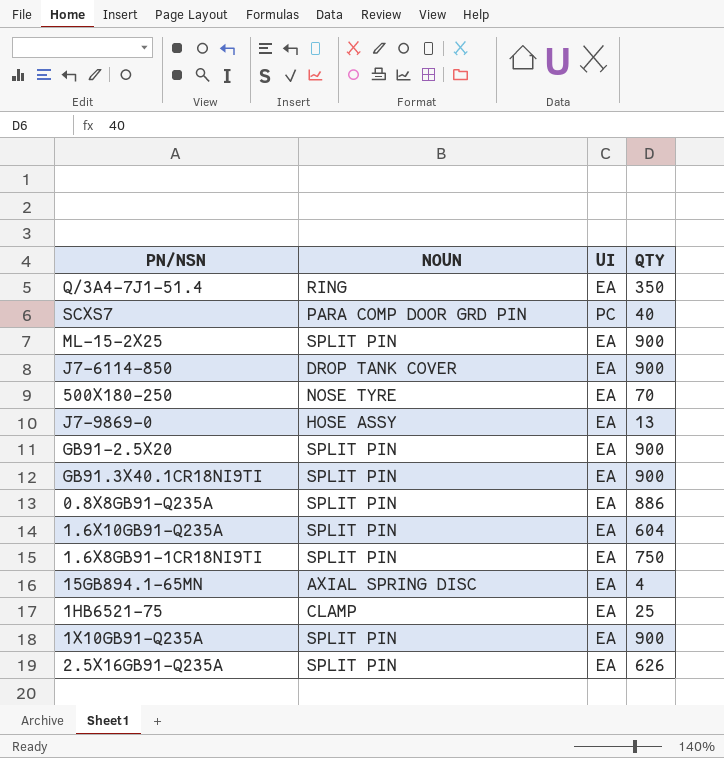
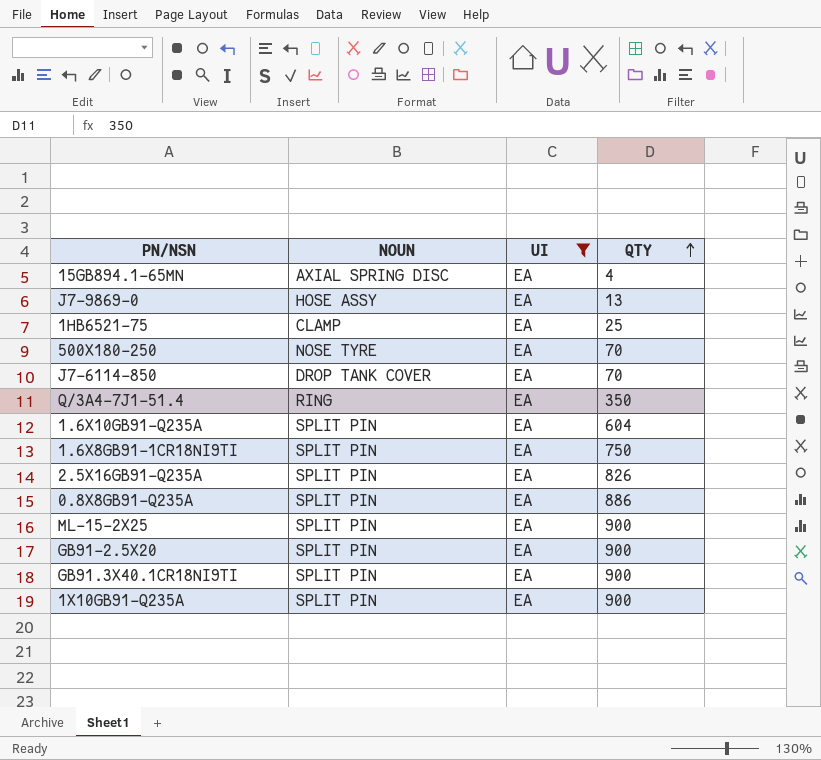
filter: none -> UI = EA
row order: none -> QTY ascending
J7-6114-850 | QTY: 900 -> 70
2.5X16GB91-Q235A | QTY: 626 -> 826

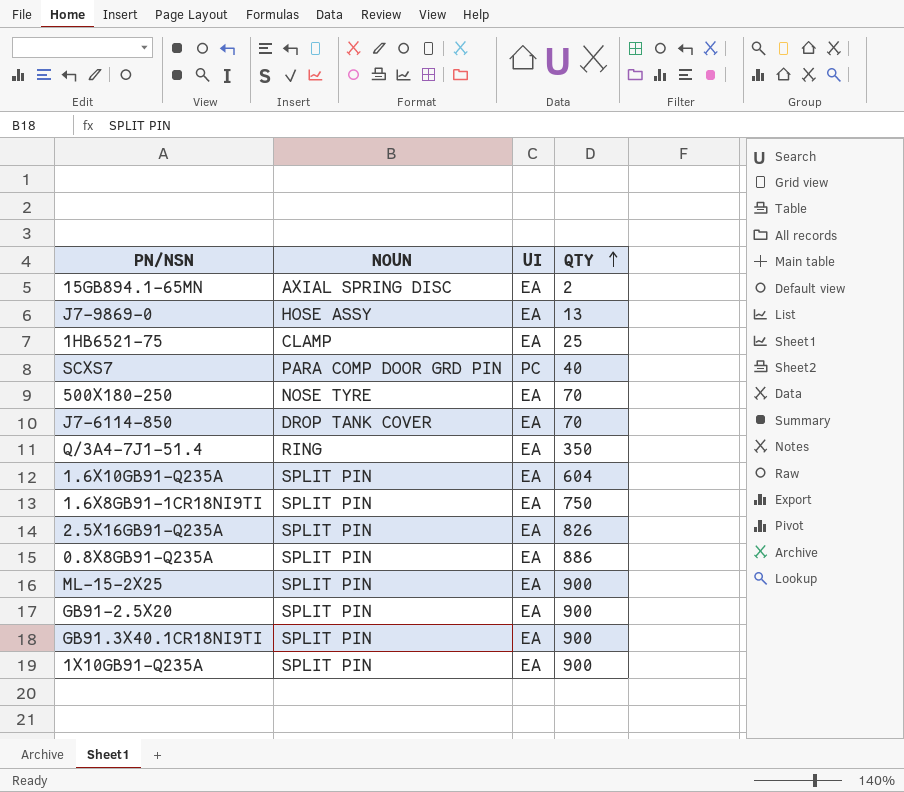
filter: UI = EA -> none
15GB894.1-65MN | QTY: 4 -> 2

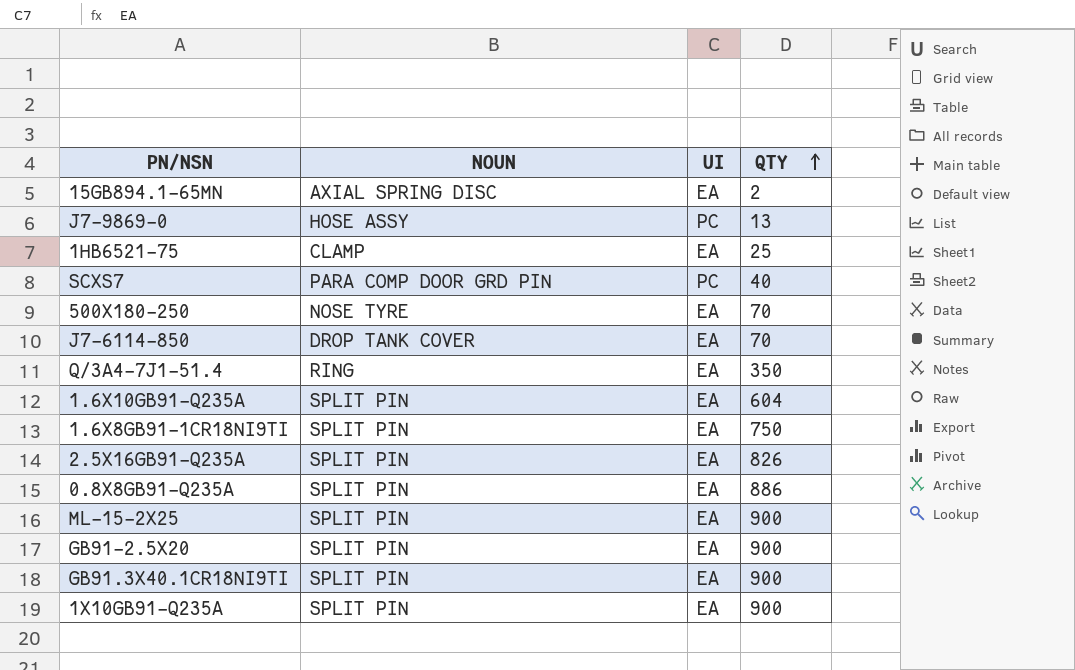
J7-9869-0 | UI: EA -> PC

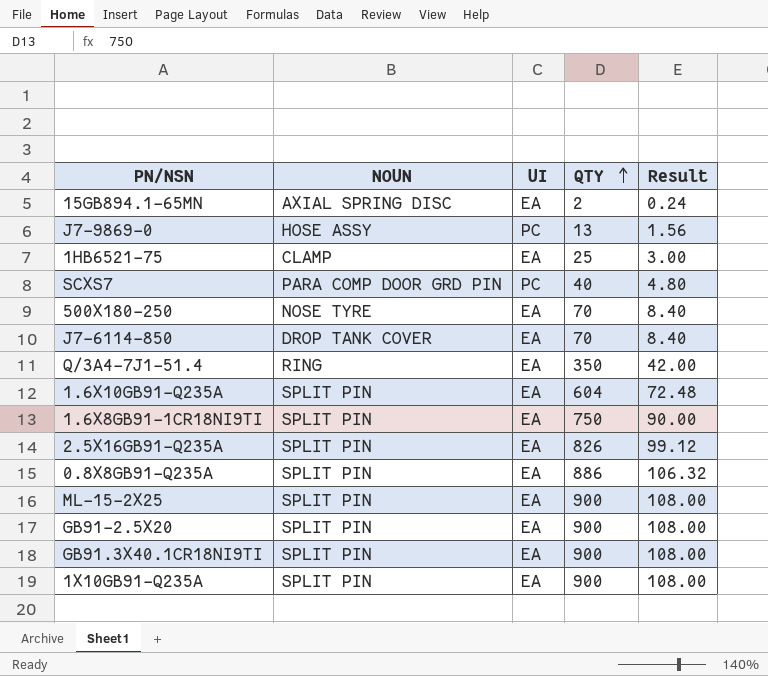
column Result | formula: none -> [QTY] * 0.12

